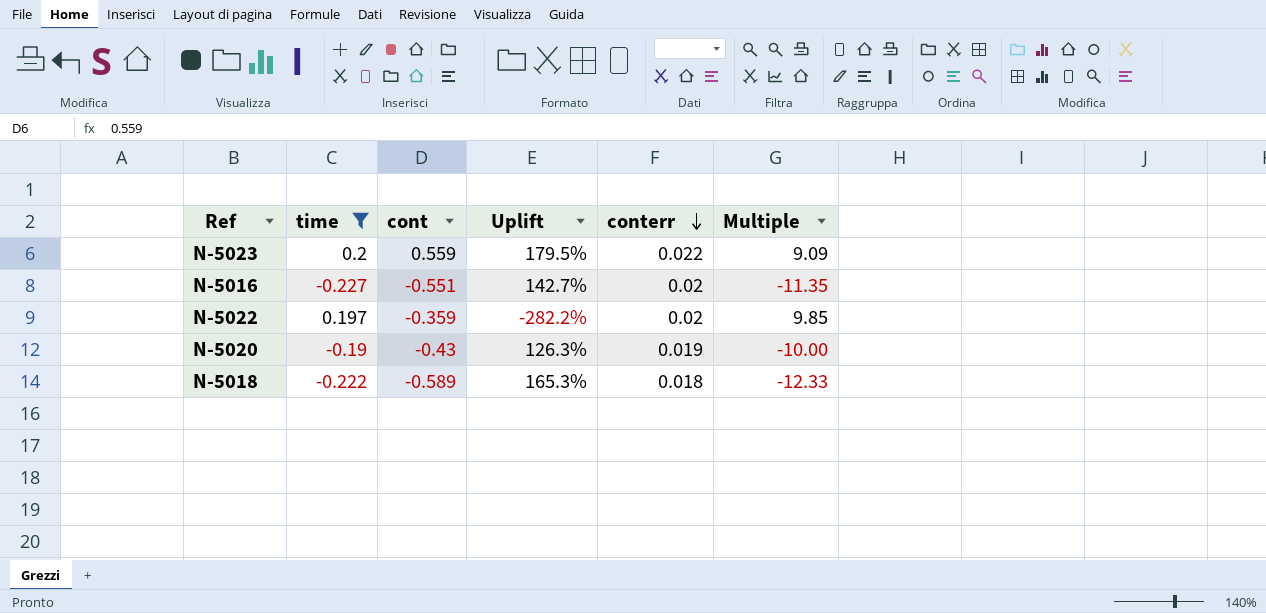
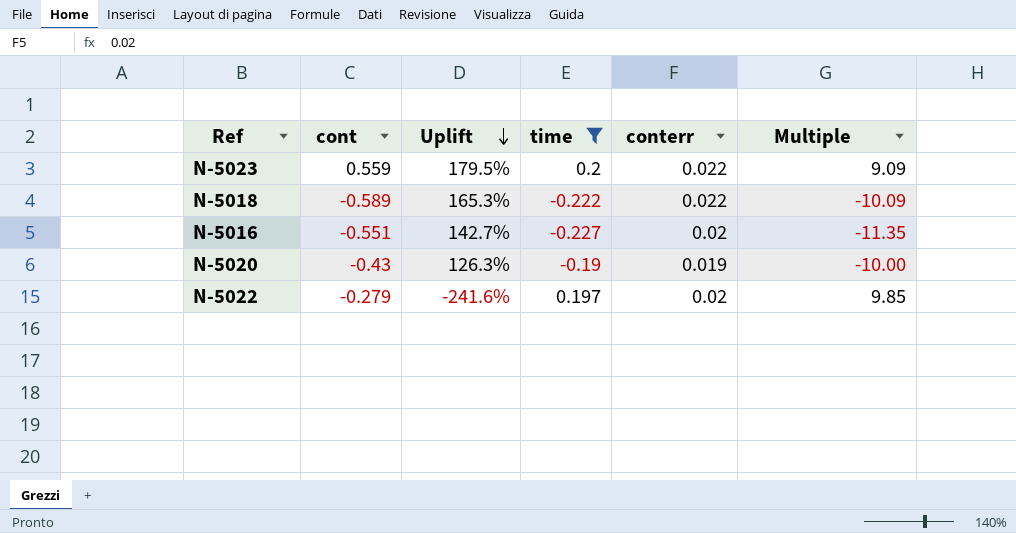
row order: conterr descending -> Uplift descending
column time | position: 2 -> 4
N-5018 | conterr: 0.018 -> 0.022
N-5018 | Multiple: -12.33 -> -10.09
N-5022 | cont: -0.359 -> -0.279
N-5022 | Uplift: -282.2% -> -241.6%

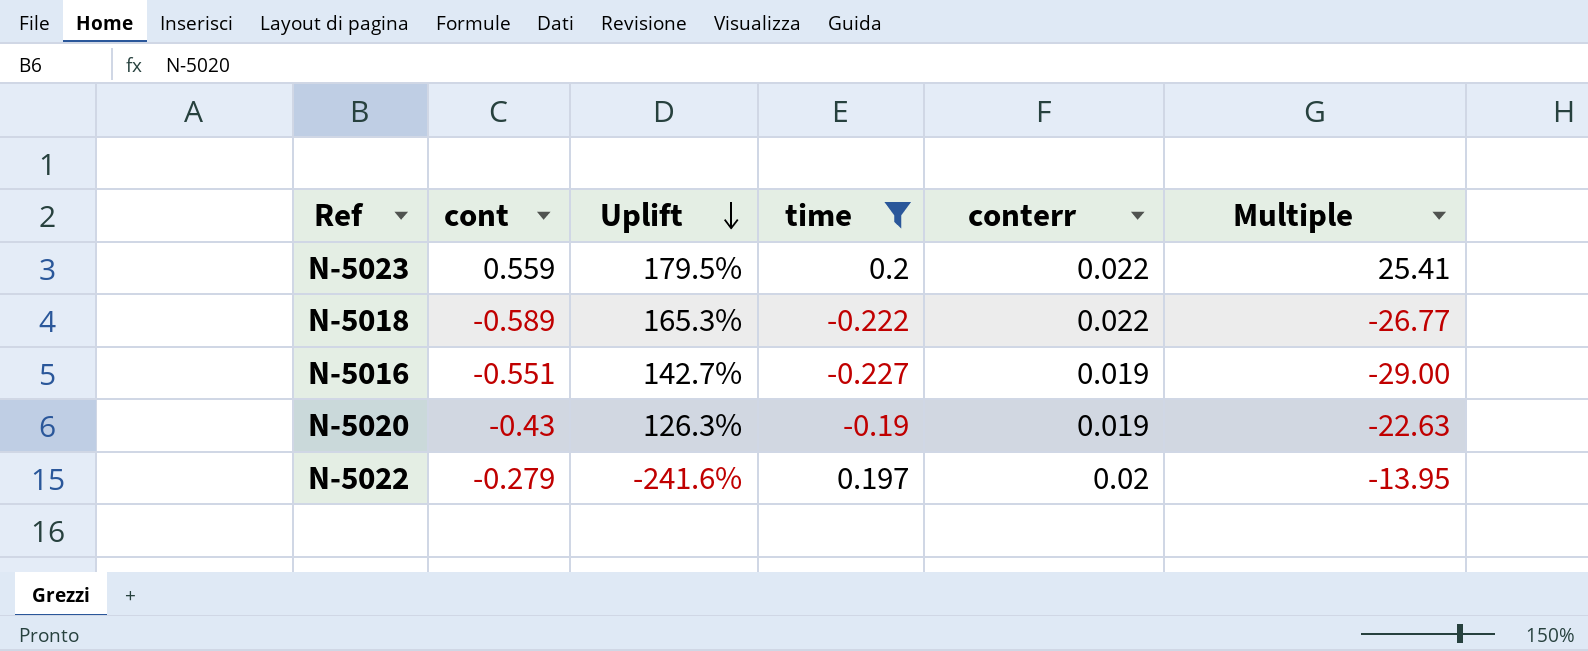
column Multiple | formula: [time] / [conterr] -> [cont] / [conterr]
N-5016 | conterr: 0.02 -> 0.019

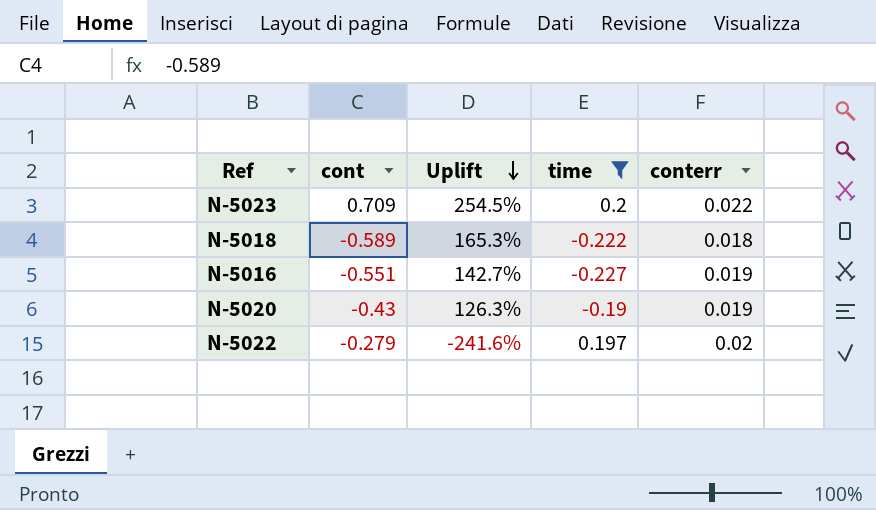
column Multiple | formula: [cont] / [conterr] -> none
N-5023 | cont: 0.559 -> 0.709
N-5023 | Uplift: 179.5% -> 254.5%
N-5018 | conterr: 0.022 -> 0.018

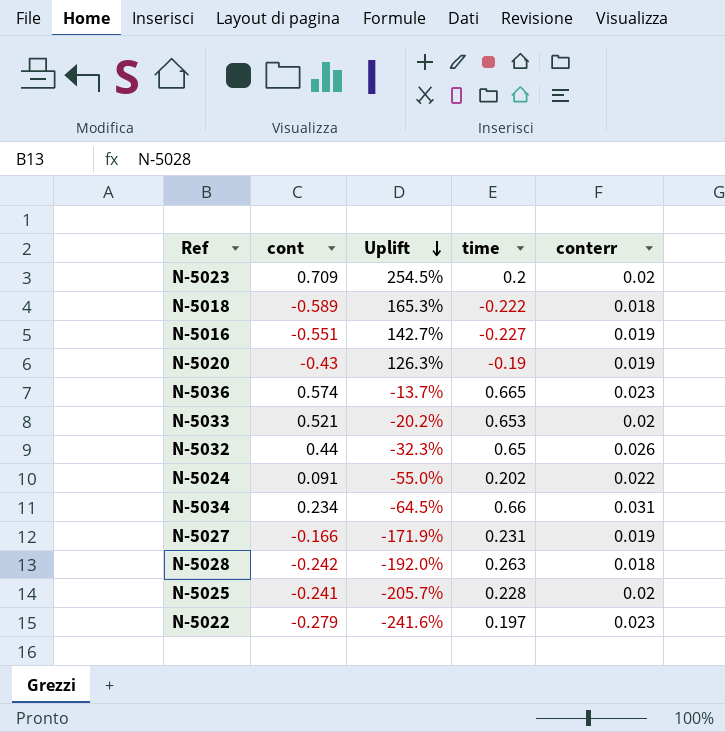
filter: time <= 0.2 -> none
N-5023 | conterr: 0.022 -> 0.02
N-5022 | conterr: 0.02 -> 0.023

